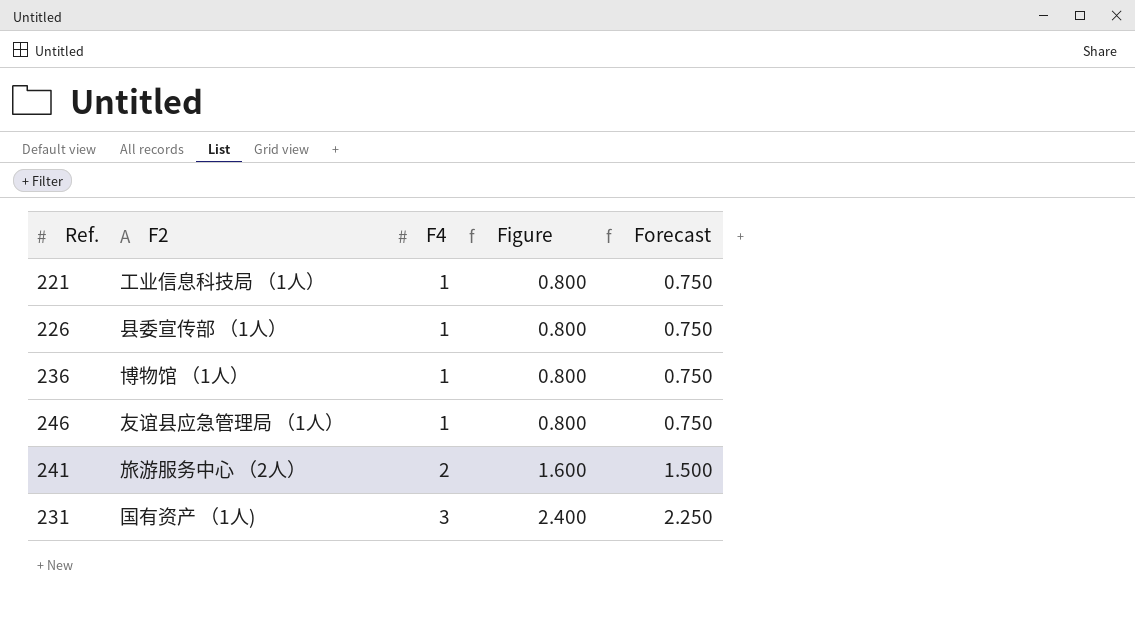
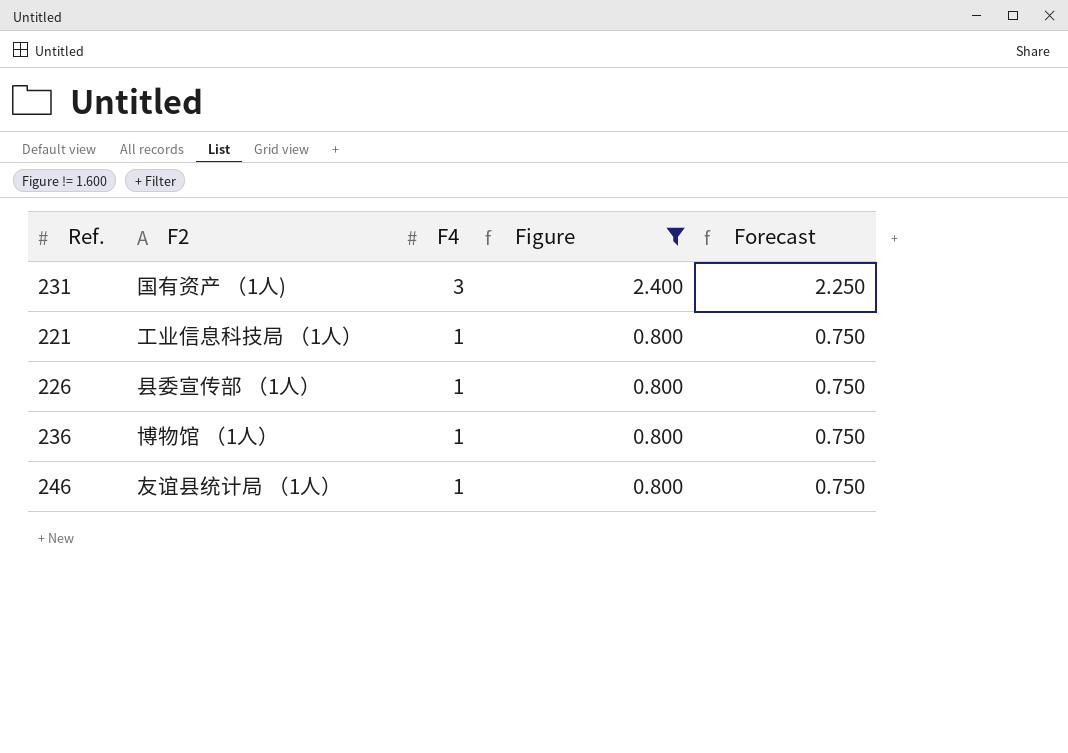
filter: none -> Figure != 1.600
row order: F4 ascending -> F4 descending
246 | F2: 友谊县应急管理局 （1人） -> 友谊县统计局 （1人）

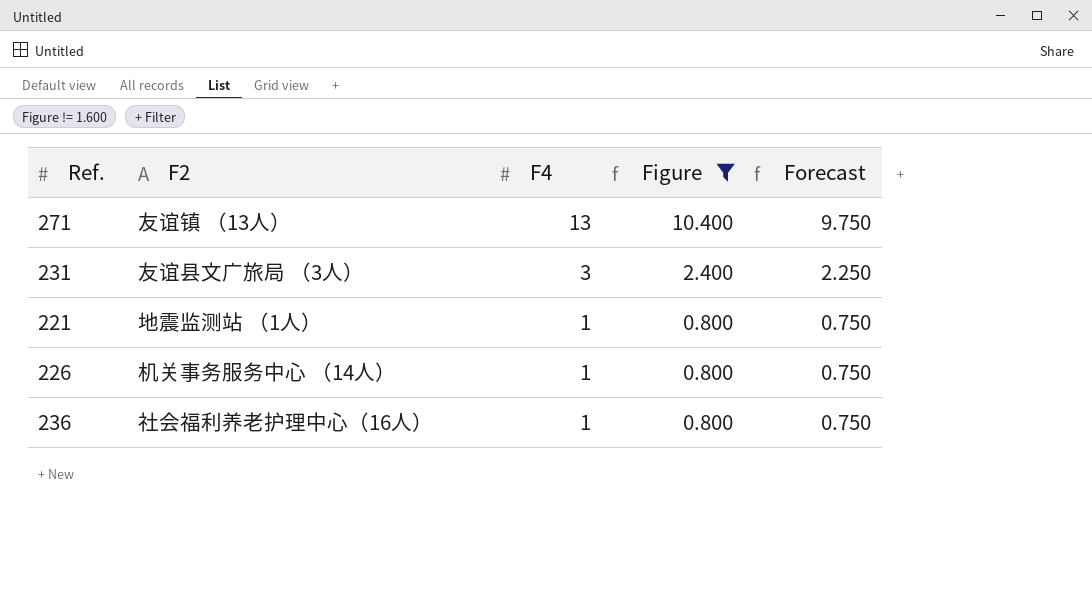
row 246: 友谊县统计局 （1人） | 1 | 0.800 | 0.750 -> none
row 271: none -> 友谊镇 （13人） | 13 | 10.400 | 9.750
231 | F2: 国有资产 （1人) -> 友谊县文广旅局 （3人）
221 | F2: 工业信息科技局 （1人） -> 地震监测站 （1人）
226 | F2: 县委宣传部 （1人） -> 机关事务服务中心 （14人）
236 | F2: 博物馆 （1人） -> 社会福利养老护理中心（16人）

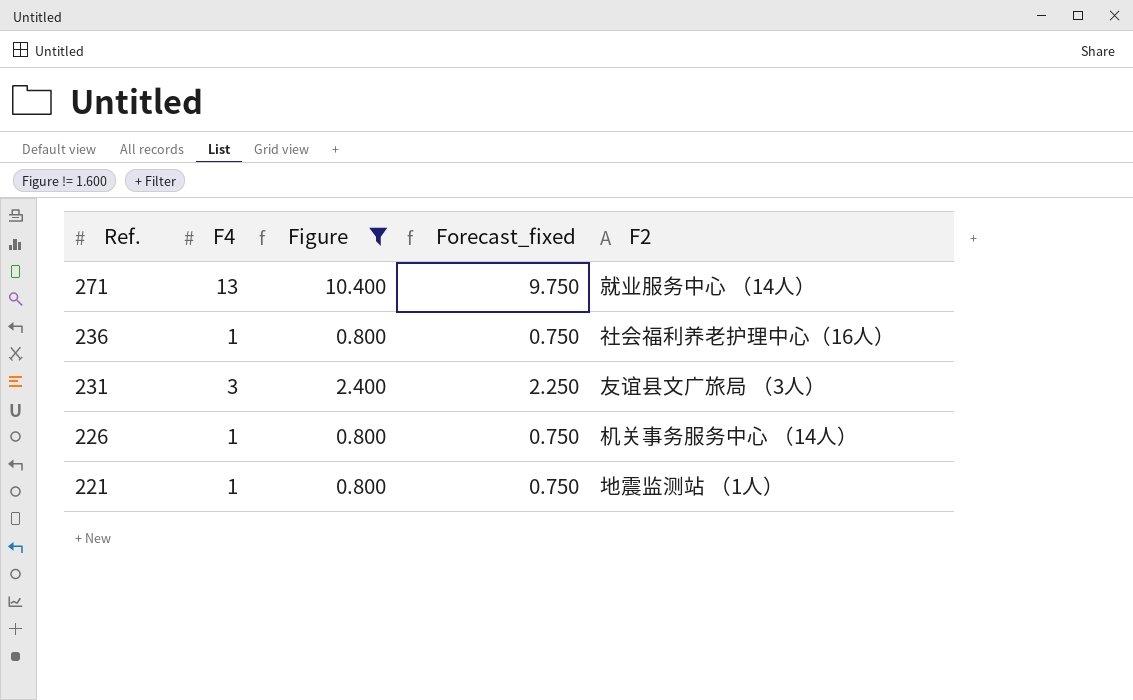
row order: F4 descending -> Ref. descending
column name: Forecast -> Forecast_fixed
column F2 | position: 2 -> 5
271 | F2: 友谊镇 （13人） -> 就业服务中心 （14人）

